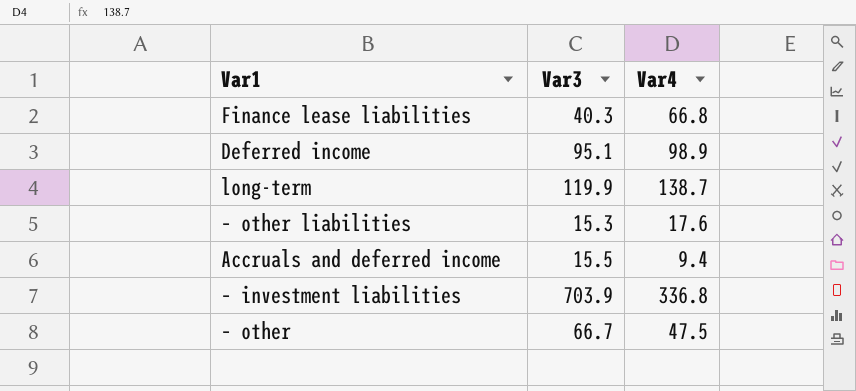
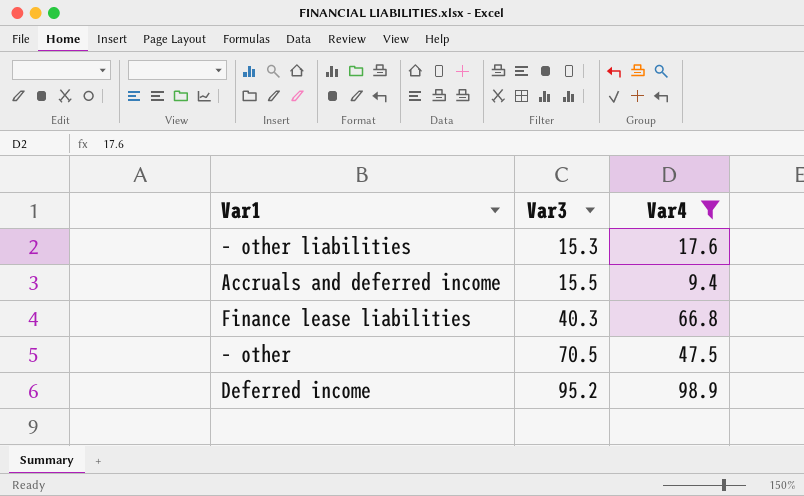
filter: none -> Var4 <= 98.9
row order: none -> Var3 ascending
– other | Var3: 66.7 -> 70.5
Deferred income | Var3: 95.1 -> 95.2

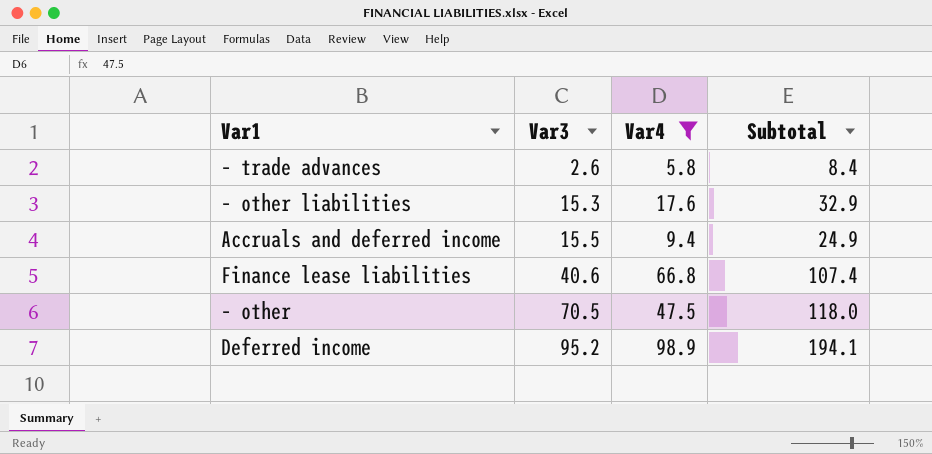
column Subtotal | formula: none -> [Var3] + [Var4]
row – trade advances: none -> 2.6 | 5.8 | 8.4
Finance lease liabilities | Var3: 40.3 -> 40.6

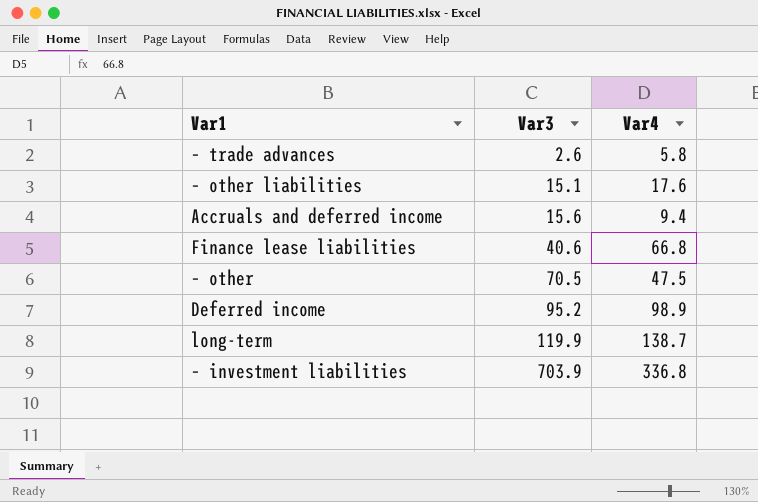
filter: Var4 <= 98.9 -> none
column Subtotal | formula: [Var3] + [Var4] -> none
– other liabilities | Var3: 15.3 -> 15.1
Accruals and deferred income | Var3: 15.5 -> 15.6

